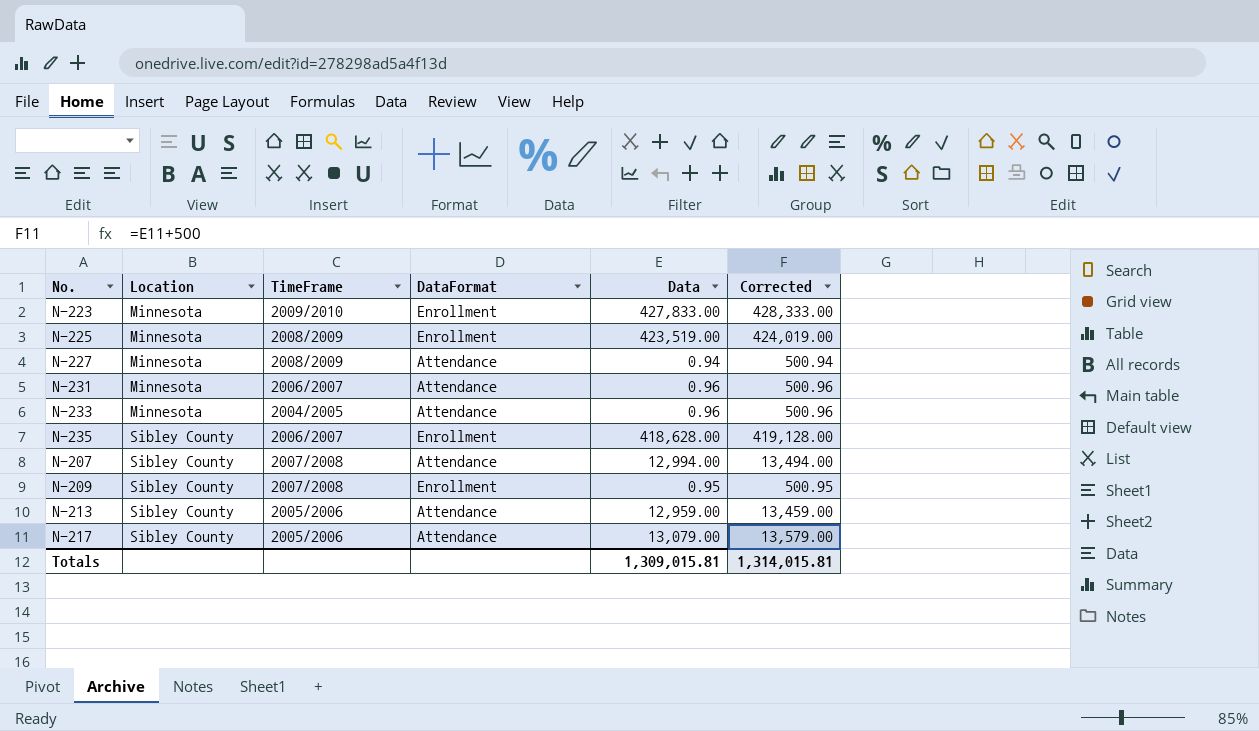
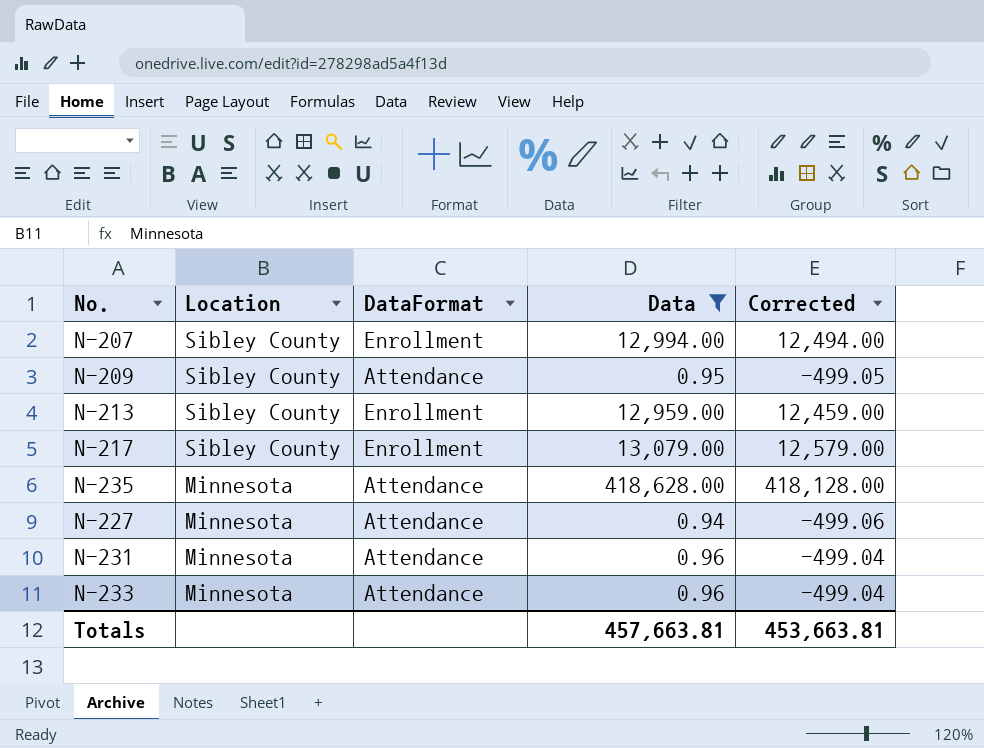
filter: none -> Data <= 418,628.00
row order: Location ascending -> Location descending
column TimeFrame | position: 3 -> none
column Corrected | formula: [Data] + 500 -> [Data] - 500
N-207 | DataFormat: Attendance -> Enrollment
N-209 | DataFormat: Enrollment -> Attendance
N-213 | DataFormat: Attendance -> Enrollment
N-217 | DataFormat: Attendance -> Enrollment
N-235 | Location: Sibley County -> Minnesota
N-235 | DataFormat: Enrollment -> Attendance
Totals | Data: 1,309,015.81 -> 457,663.81
Totals | Corrected: 1,314,015.81 -> 453,663.81

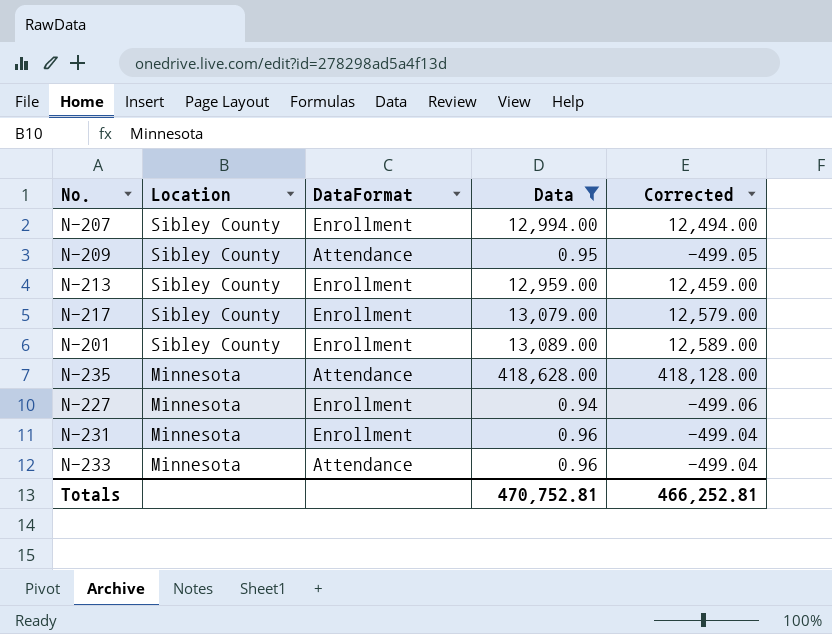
row N-201: none -> Sibley County | Enrollment | 13,089.00 | 12,589.00
N-227 | DataFormat: Attendance -> Enrollment
N-231 | DataFormat: Attendance -> Enrollment
Totals | Data: 457,663.81 -> 470,752.81
Totals | Corrected: 453,663.81 -> 466,252.81

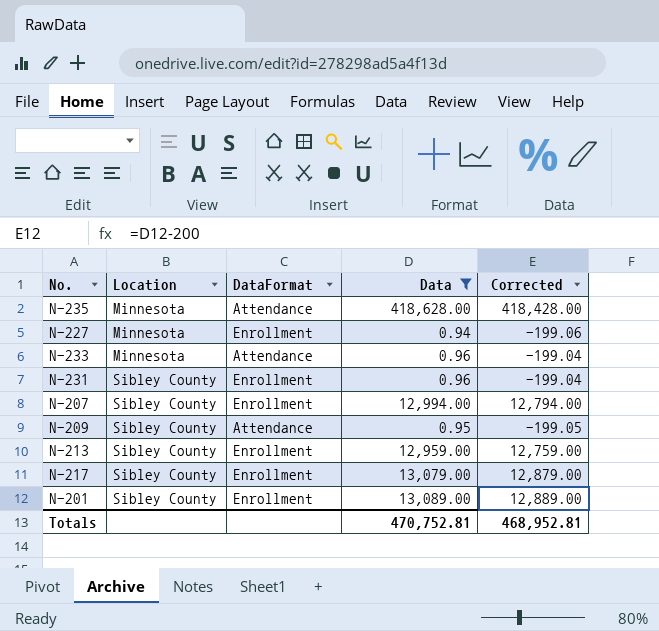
row order: Location descending -> Location ascending
column Corrected | formula: [Data] - 500 -> [Data] - 200
N-231 | Location: Minnesota -> Sibley County
Totals | Corrected: 466,252.81 -> 468,952.81

